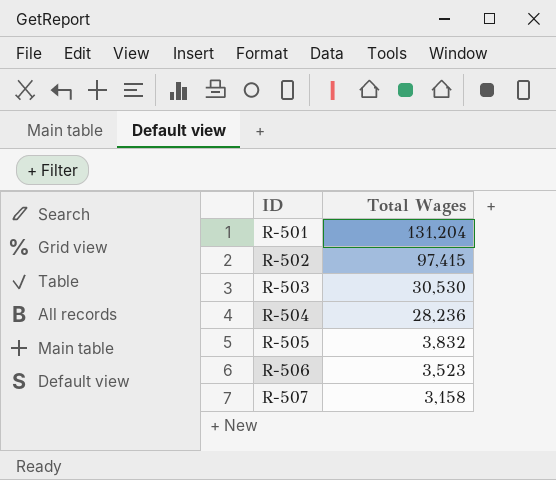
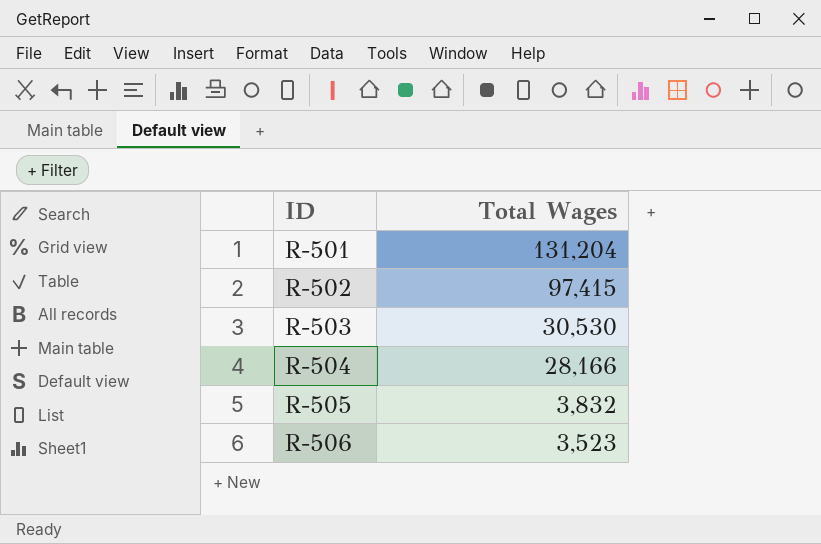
row R-507: 3,158 -> none
R-504 | Total Wages: 28,236 -> 28,166

